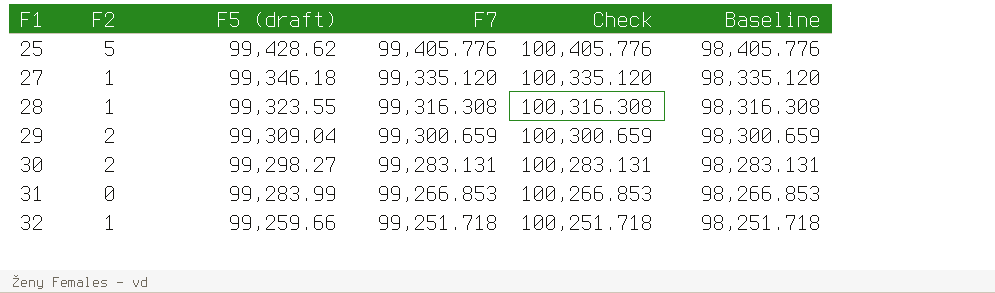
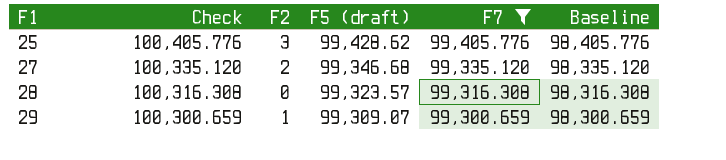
filter: none -> F7 >= 99,300.659
column Check | position: 5 -> 2
25 | F2: 5 -> 3
27 | F2: 1 -> 2
27 | F5 (draft): 99,346.18 -> 99,346.68
28 | F2: 1 -> 0
28 | F5 (draft): 99,323.55 -> 99,323.57
29 | F2: 2 -> 1
29 | F5 (draft): 99,309.04 -> 99,309.07

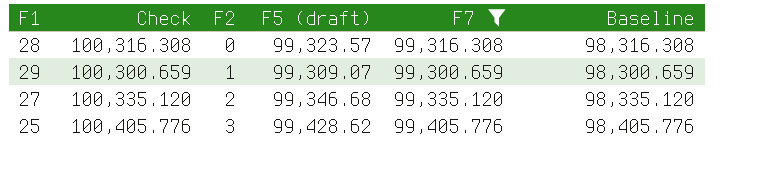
row order: F1 ascending -> F2 ascending

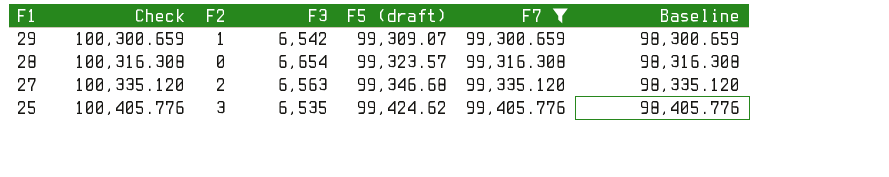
row order: F2 ascending -> F1 descending
column F3 | position: none -> 4
25 | F5 (draft): 99,428.62 -> 99,424.62

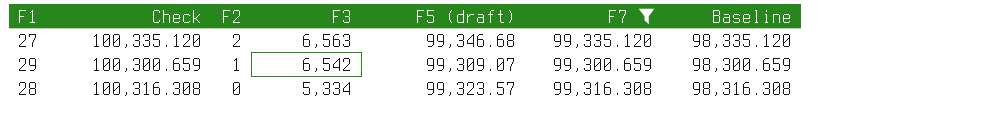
row order: F1 descending -> F2 descending
row 25: 100,405.776 | 3 | 6,535 | 99,424.62 | 99,405.776 | 98,405.776 -> none
28 | F3: 6,654 -> 5,334

